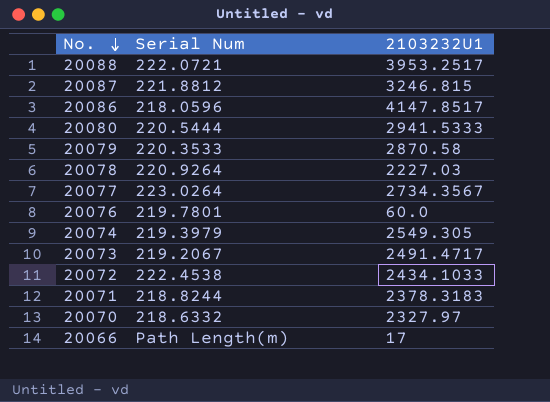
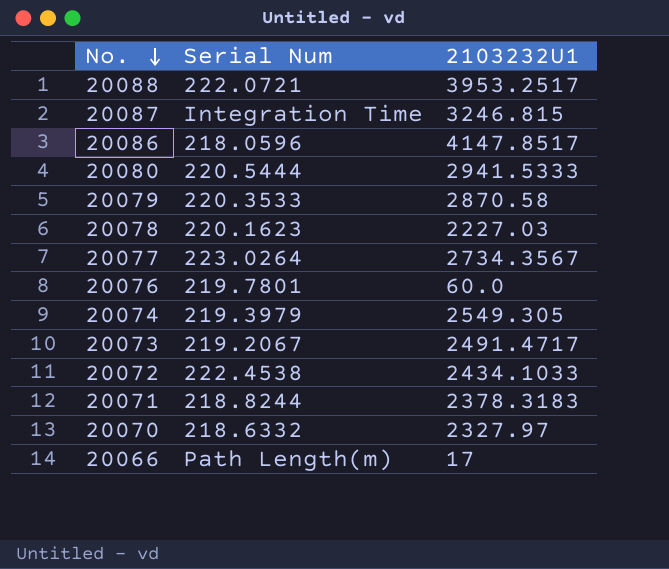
20087 | Serial Num: 221.8812 -> Integration Time
20078 | Serial Num: 220.9264 -> 220.1623

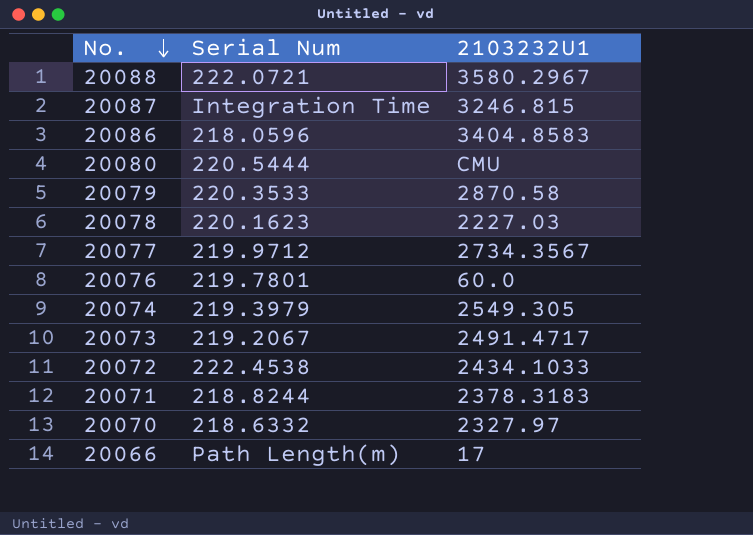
20088 | 2103232U1: 3953.2517 -> 3580.2967
20086 | 2103232U1: 4147.8517 -> 3404.8583
20080 | 2103232U1: 2941.5333 -> CMU
20077 | Serial Num: 223.0264 -> 219.9712

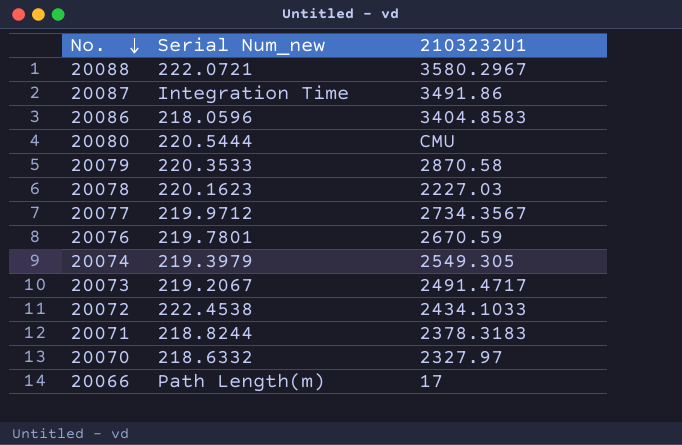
column name: Serial Num -> Serial Num_new
20087 | 2103232U1: 3246.815 -> 3491.86
20076 | 2103232U1: 60.0 -> 2670.59

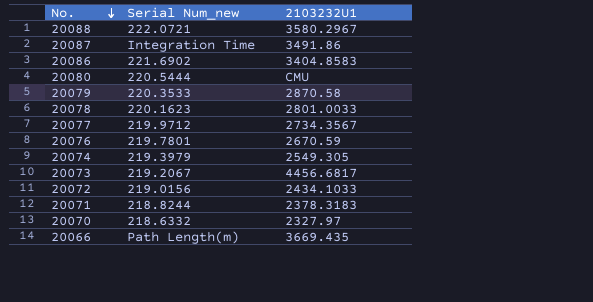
20086 | Serial Num_new: 218.0596 -> 221.6902
20078 | 2103232U1: 2227.03 -> 2801.0033
20073 | 2103232U1: 2491.4717 -> 4456.6817
20072 | Serial Num_new: 222.4538 -> 219.0156
20066 | 2103232U1: 17 -> 3669.435

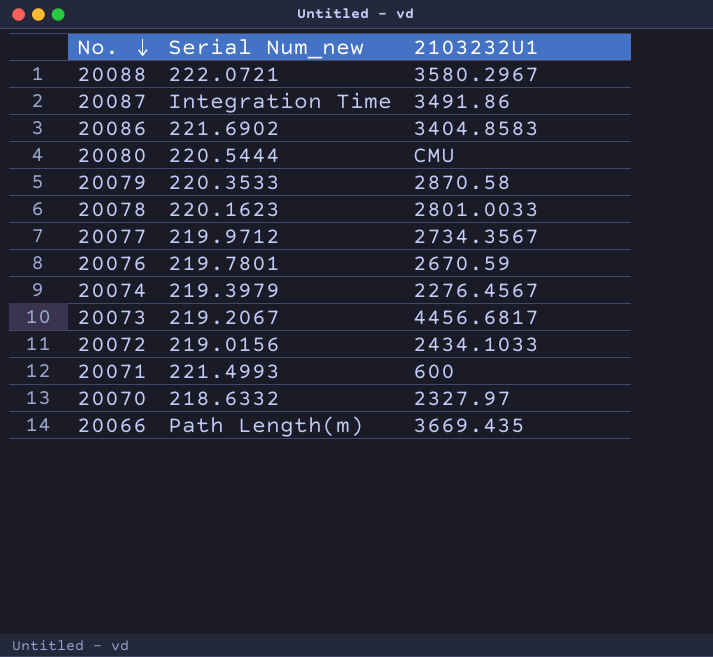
20074 | 2103232U1: 2549.305 -> 2276.4567
20071 | Serial Num_new: 218.8244 -> 221.4993
20071 | 2103232U1: 2378.3183 -> 600

